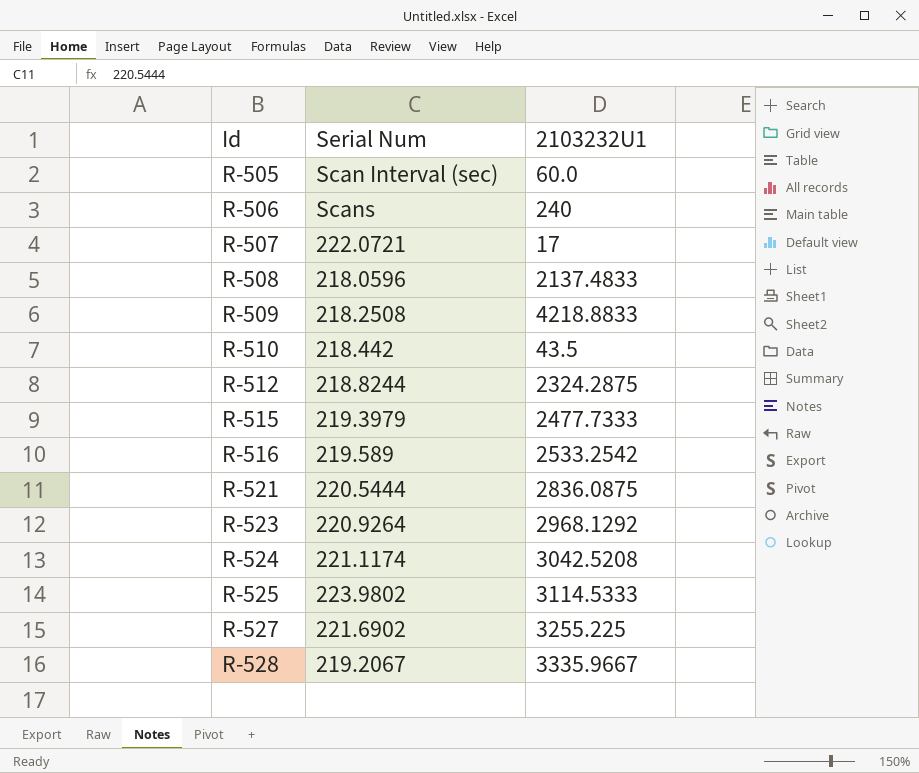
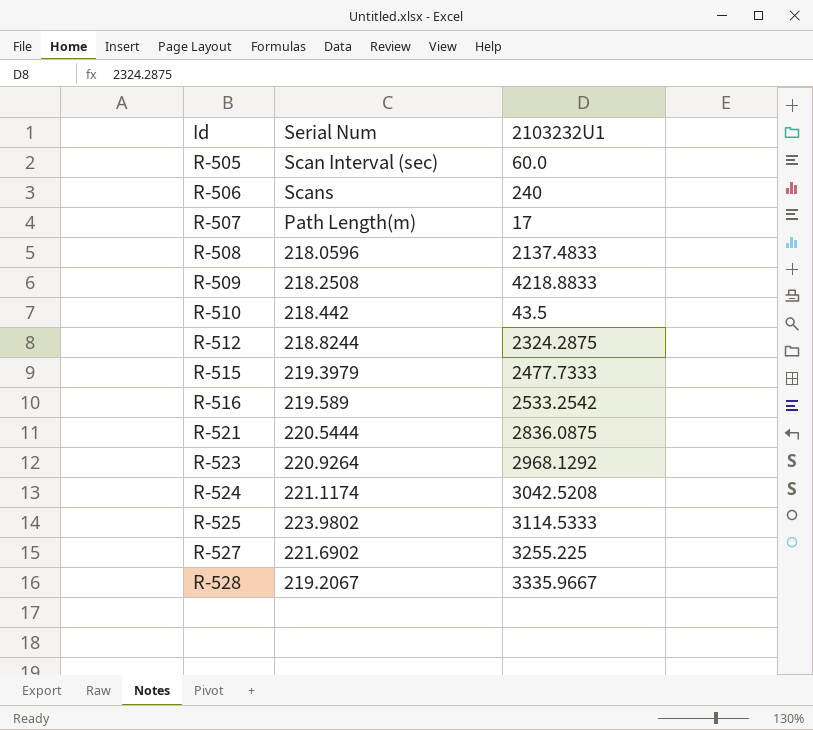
R-507 | Serial Num: 222.0721 -> Path Length(m)

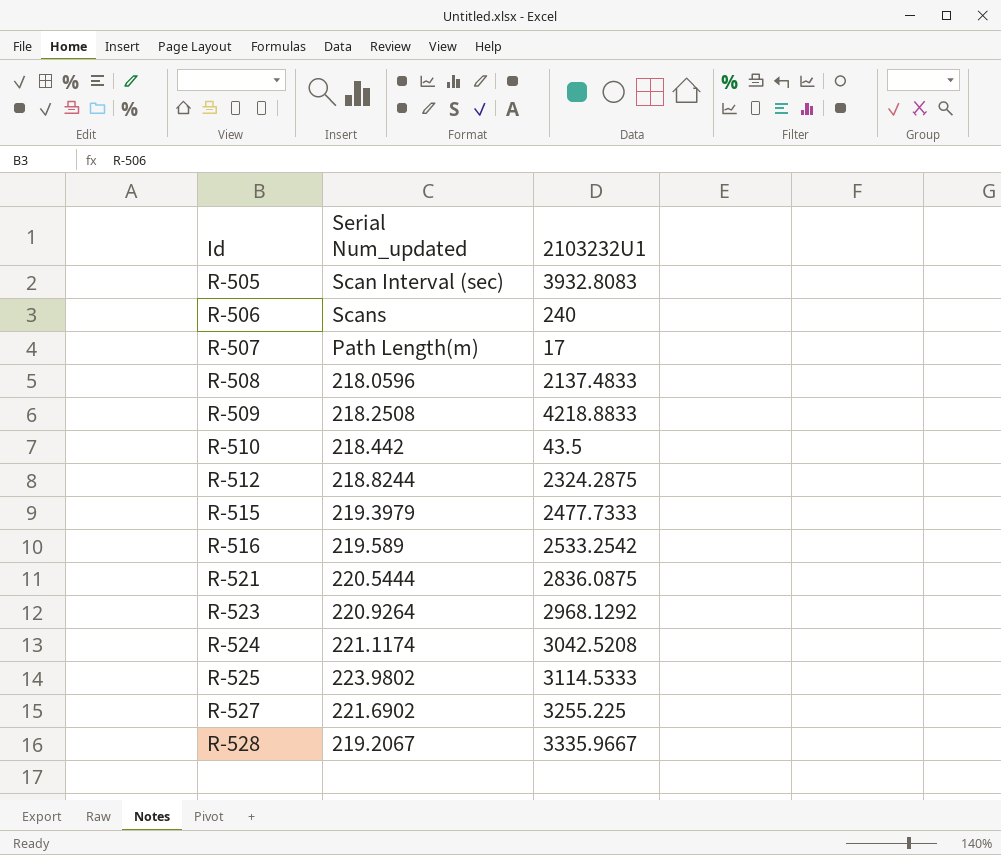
column name: Serial Num -> Serial Num_updated
R-505 | 2103232U1: 60.0 -> 3932.8083

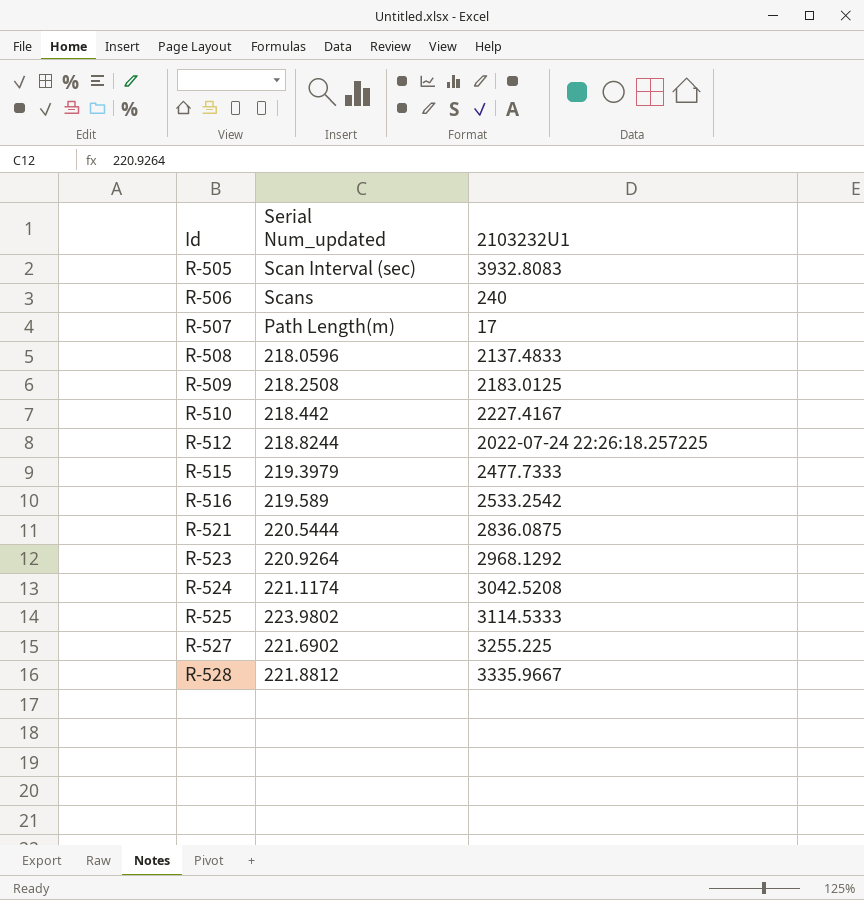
R-509 | 2103232U1: 4218.8833 -> 2183.0125
R-510 | 2103232U1: 43.5 -> 2227.4167
R-512 | 2103232U1: 2324.2875 -> 2022-07-24 22:26:18.257225
R-528 | Serial Num_updated: 219.2067 -> 221.8812

